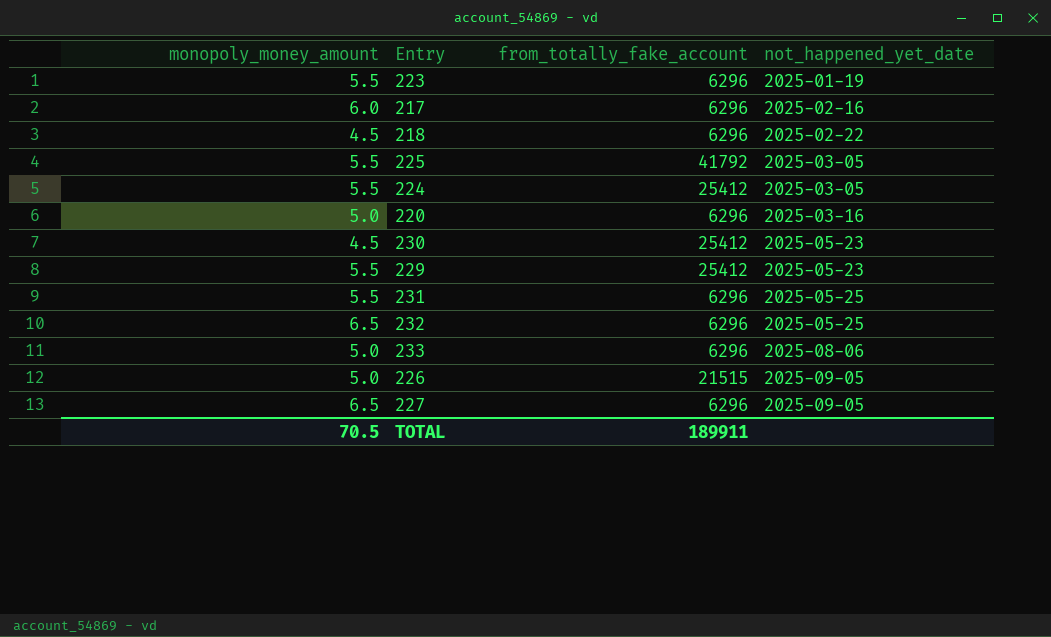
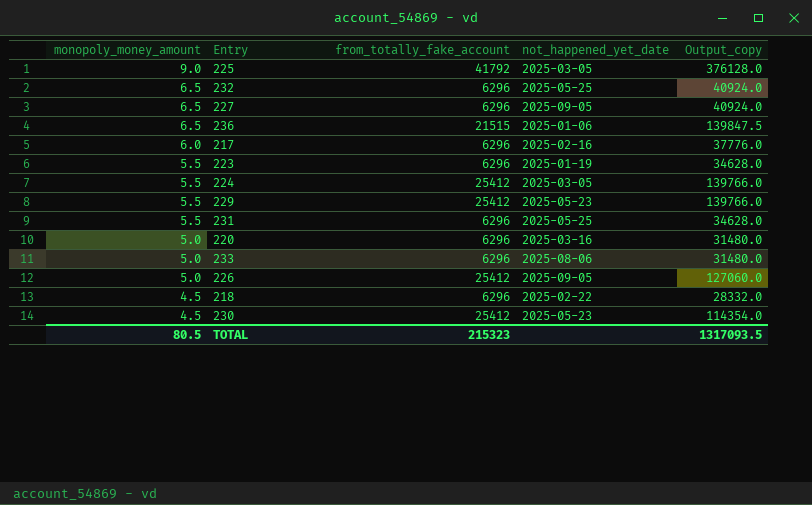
row order: not_happened_yet_date ascending -> monopoly_money_amount descending
column Output_copy | formula: none -> [monopoly_money_amount] * [from_totally_fake_account]
225 | monopoly_money_amount: 5.5 -> 9.0
row 236: none -> 6.5 | 21515 | 2025-01-06 | 139847.5
226 | from_totally_fake_account: 21515 -> 25412
TOTAL | monopoly_money_amount: 70.5 -> 80.5
TOTAL | from_totally_fake_account: 189911 -> 215323

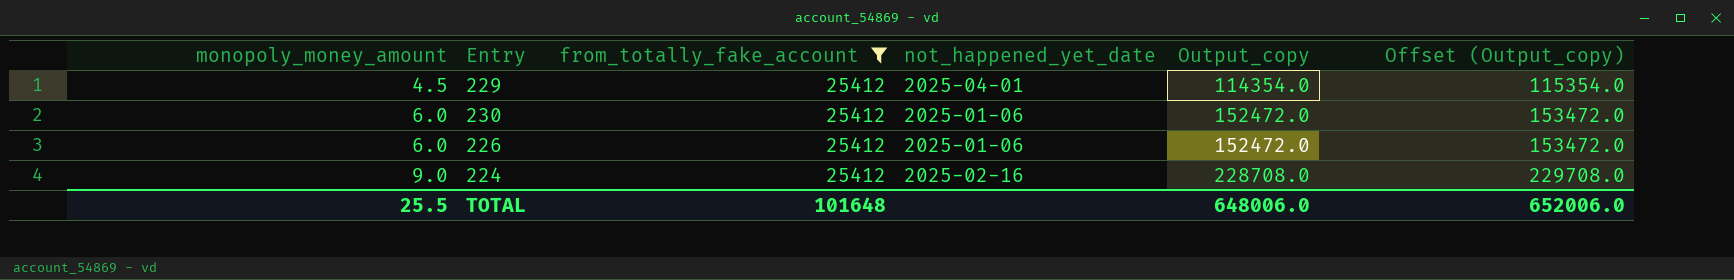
filter: none -> from_totally_fake_account = 25412
row order: monopoly_money_amount descending -> monopoly_money_amount ascending
column Offset (Output_copy) | formula: none -> [Output_copy] + 1000
229 | monopoly_money_amount: 5.5 -> 4.5
229 | not_happened_yet_date: 2025-05-23 -> 2025-04-01
229 | Output_copy: 139766.0 -> 114354.0
230 | monopoly_money_amount: 4.5 -> 6.0
230 | not_happened_yet_date: 2025-05-23 -> 2025-01-06
230 | Output_copy: 114354.0 -> 152472.0
226 | monopoly_money_amount: 5.0 -> 6.0
226 | not_happened_yet_date: 2025-09-05 -> 2025-01-06
226 | Output_copy: 127060.0 -> 152472.0
224 | monopoly_money_amount: 5.5 -> 9.0
224 | not_happened_yet_date: 2025-03-05 -> 2025-02-16
224 | Output_copy: 139766.0 -> 228708.0
TOTAL | monopoly_money_amount: 80.5 -> 25.5
TOTAL | from_totally_fake_account: 215323 -> 101648
TOTAL | Output_copy: 1317093.5 -> 648006.0

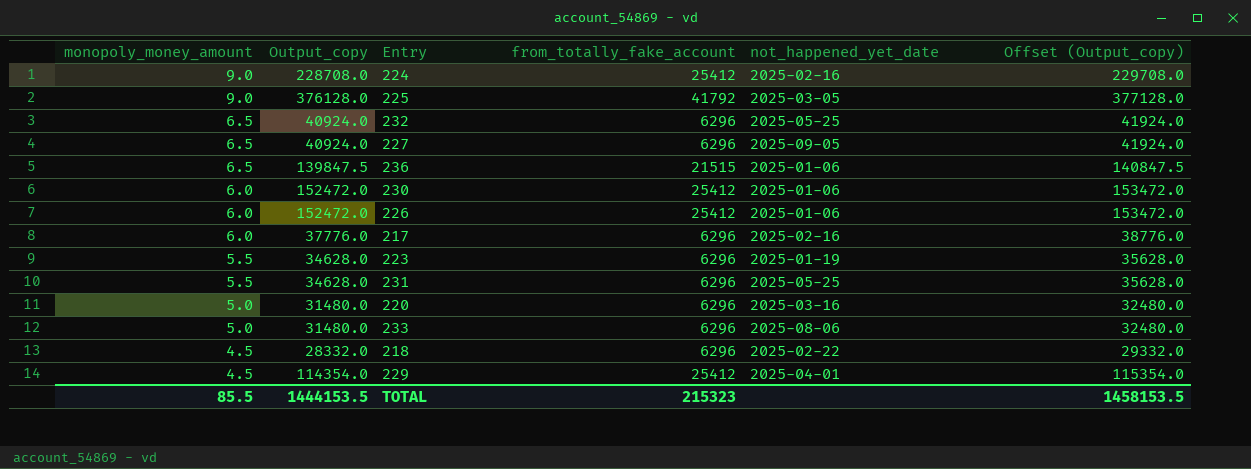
filter: from_totally_fake_account = 25412 -> none
row order: monopoly_money_amount ascending -> monopoly_money_amount descending
column Output_copy | position: 5 -> 2
TOTAL | monopoly_money_amount: 25.5 -> 85.5
TOTAL | Output_copy: 648006.0 -> 1444153.5
TOTAL | from_totally_fake_account: 101648 -> 215323
TOTAL | Offset (Output_copy): 652006.0 -> 1458153.5

